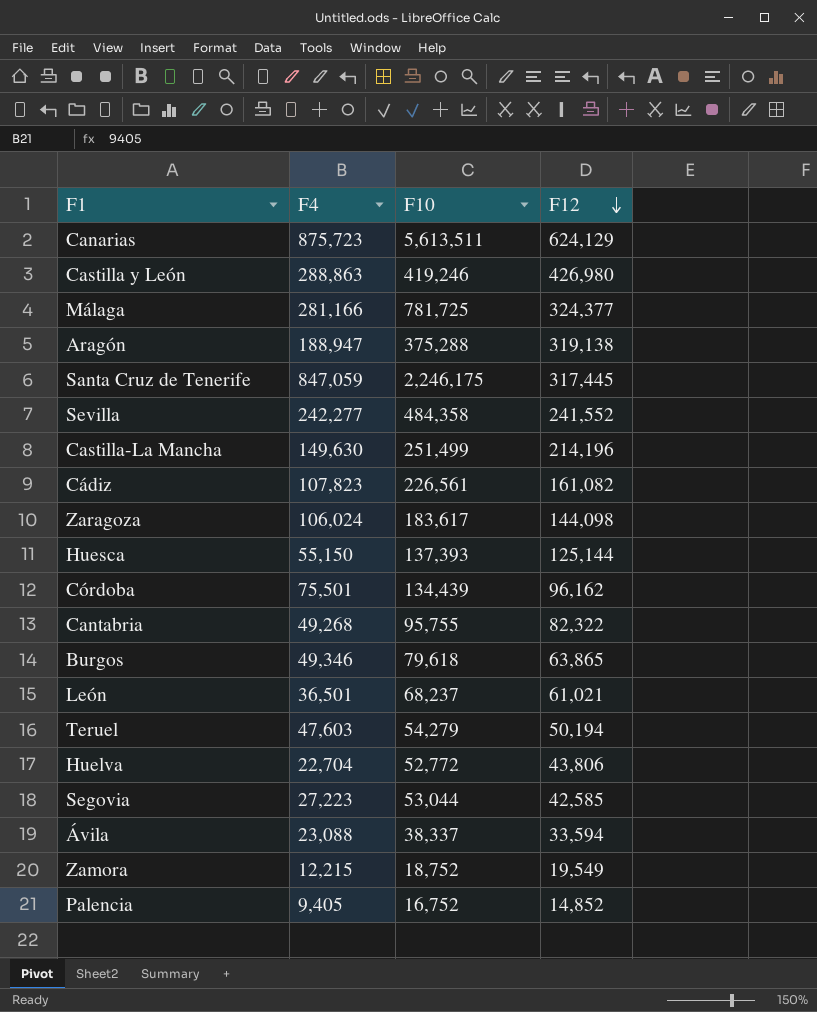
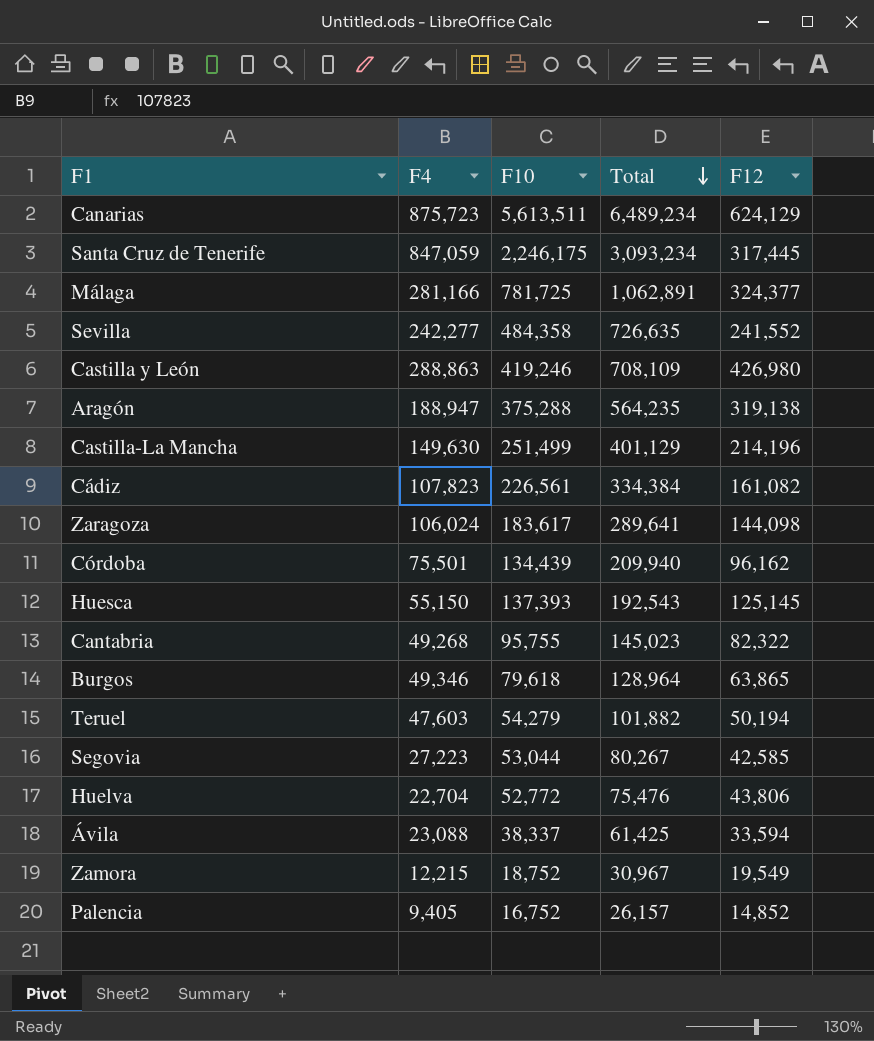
row order: F12 descending -> Total descending
column Total | formula: none -> [F4] + [F10]
row León: 36,501 | 68,237 | 61,021 -> none
Huesca | F12: 125,144 -> 125,145

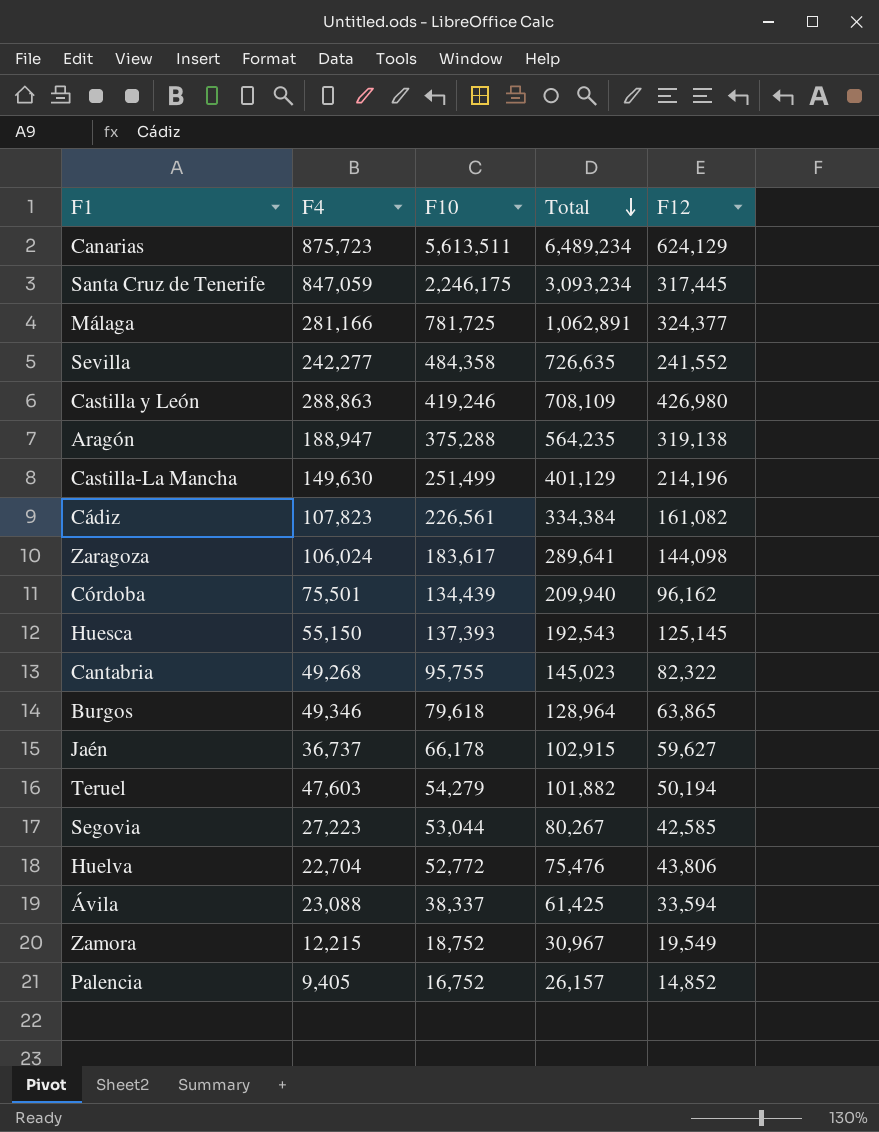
row Jaén: none -> 36,737 | 66,178 | 102,915 | 59,627

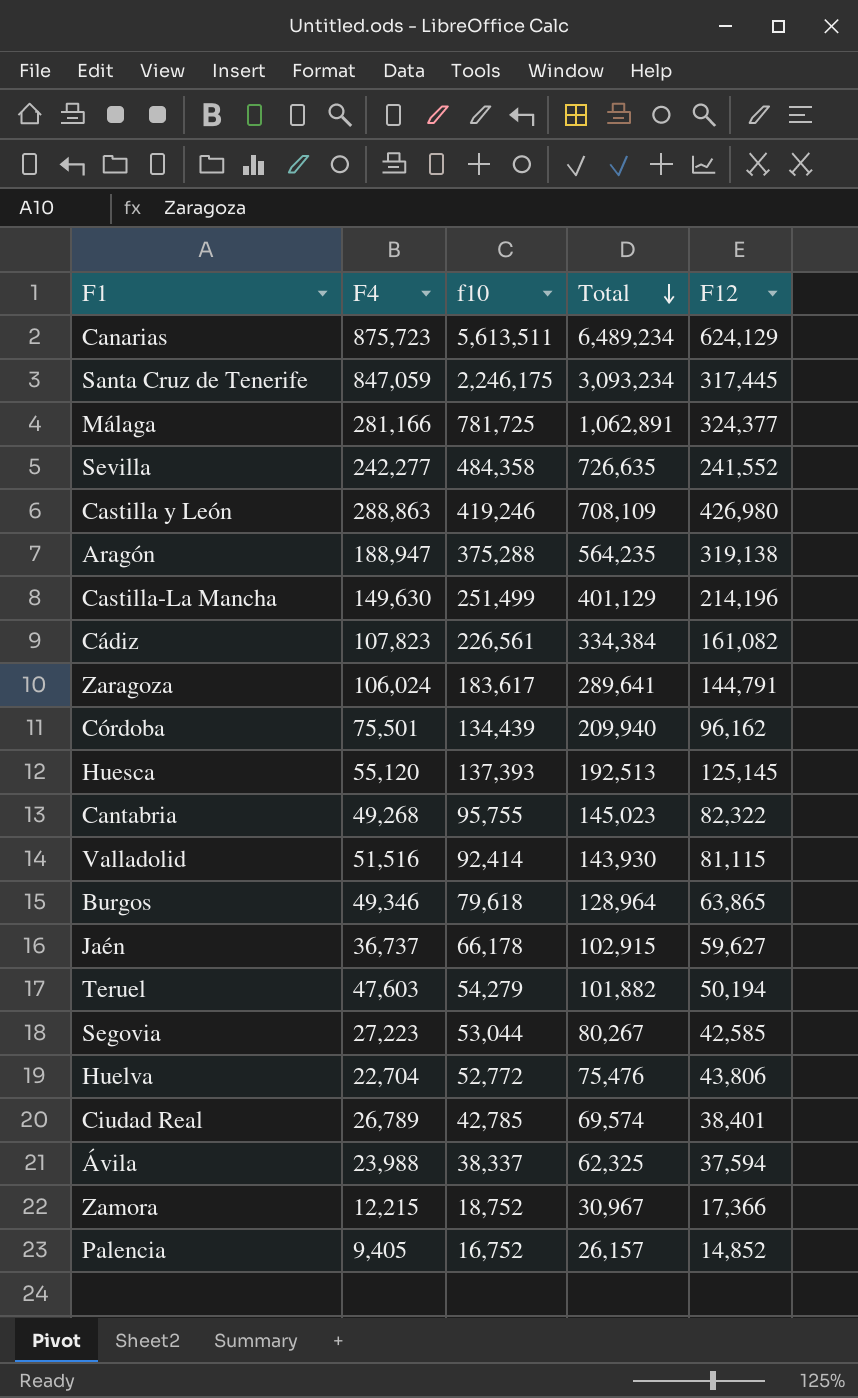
column name: F10 -> f10
Zaragoza | F12: 144,098 -> 144,791
Huesca | F4: 55,150 -> 55,120
Huesca | Total: 192,543 -> 192,513
row Valladolid: none -> 51,516 | 92,414 | 143,930 | 81,115
row Ciudad Real: none -> 26,789 | 42,785 | 69,574 | 38,401
Ávila | F4: 23,088 -> 23,988
Ávila | Total: 61,425 -> 62,325
Ávila | F12: 33,594 -> 37,594
Zamora | F12: 19,549 -> 17,366

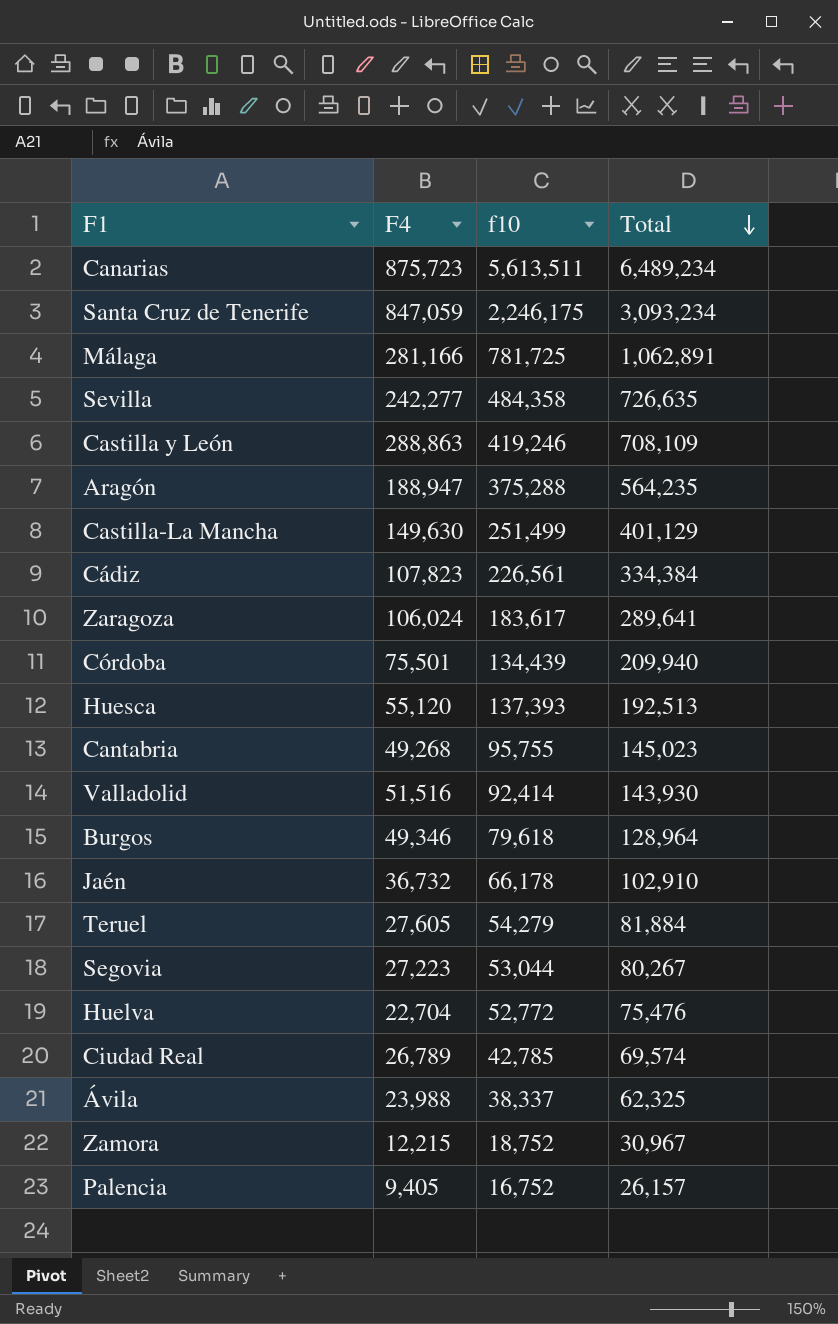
column F12 | position: 5 -> none
Jaén | F4: 36,737 -> 36,732
Jaén | Total: 102,915 -> 102,910
Teruel | F4: 47,603 -> 27,605
Teruel | Total: 101,882 -> 81,884

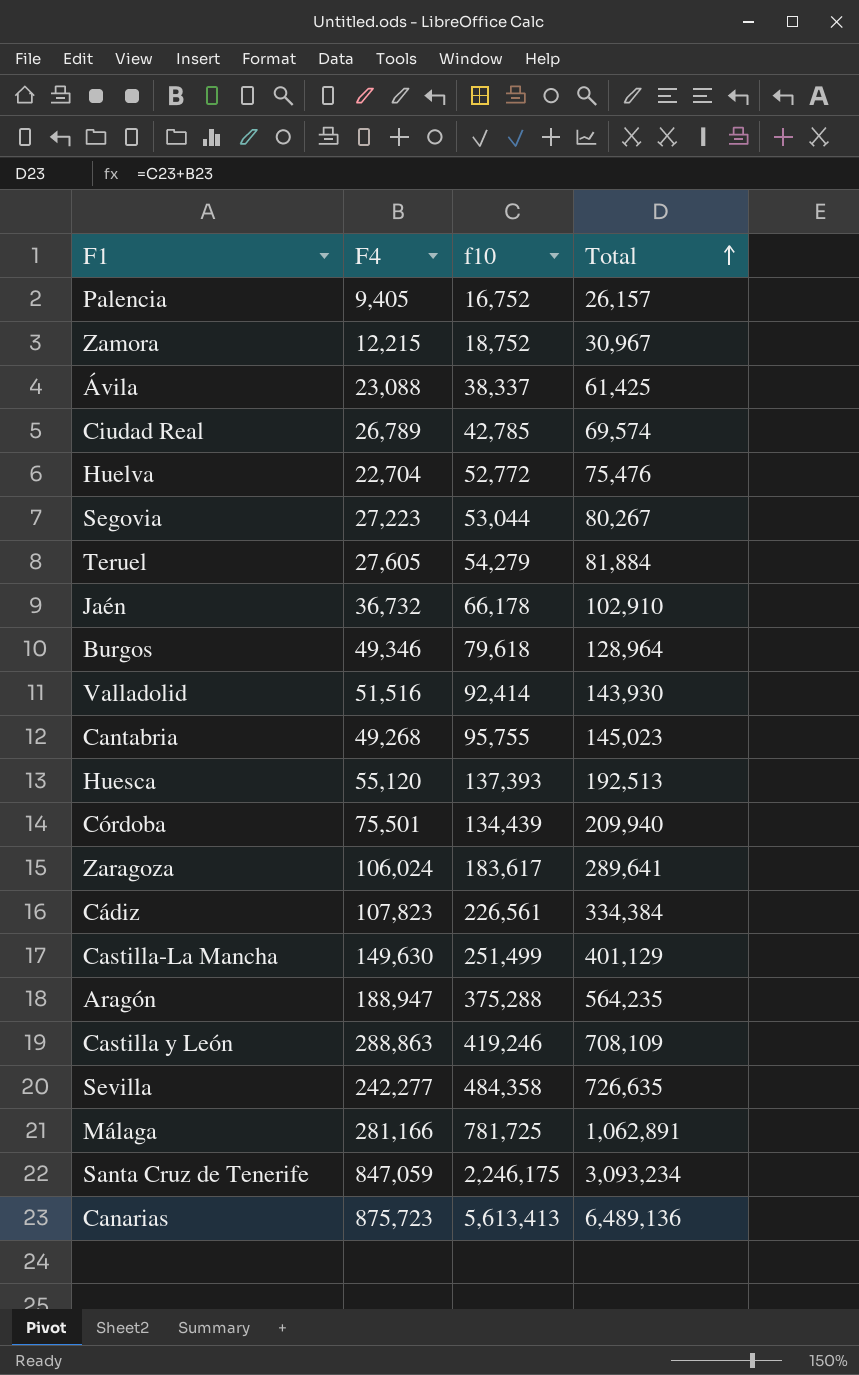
row order: Total descending -> Total ascending
Ávila | F4: 23,988 -> 23,088
Ávila | Total: 62,325 -> 61,425
Canarias | f10: 5,613,511 -> 5,613,413
Canarias | Total: 6,489,234 -> 6,489,136

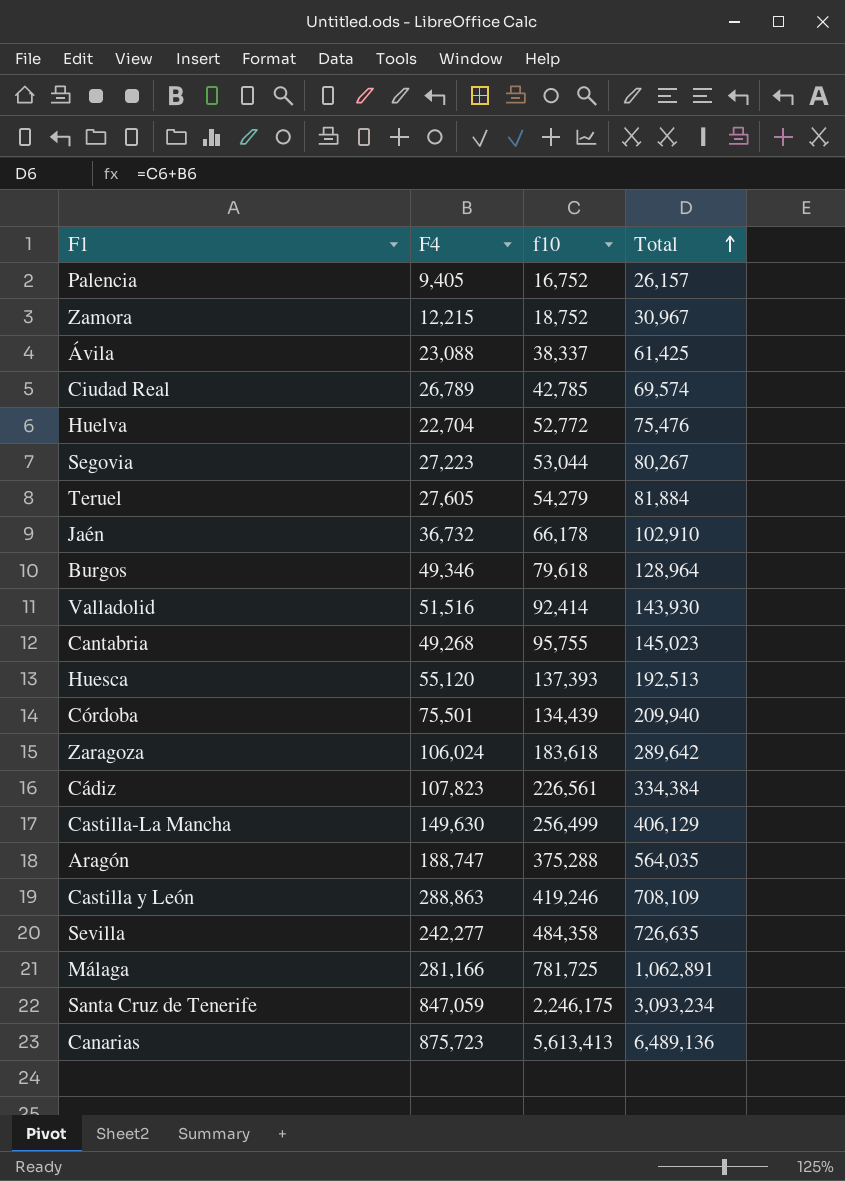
Zaragoza | f10: 183,617 -> 183,618
Zaragoza | Total: 289,641 -> 289,642
Castilla-La Mancha | f10: 251,499 -> 256,499
Castilla-La Mancha | Total: 401,129 -> 406,129
Aragón | F4: 188,947 -> 188,747
Aragón | Total: 564,235 -> 564,035

